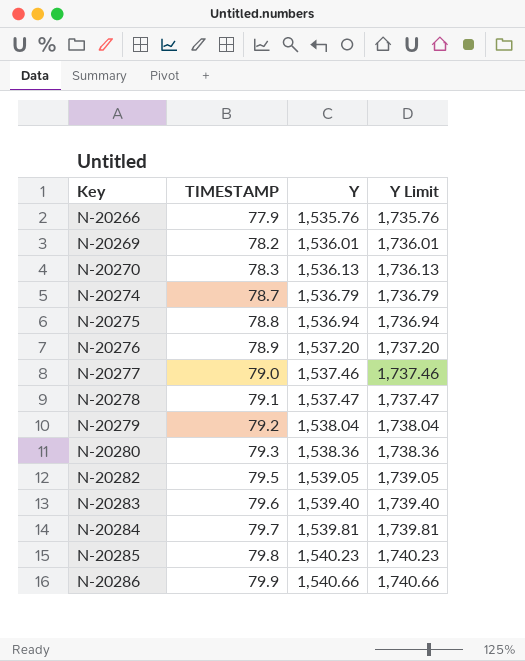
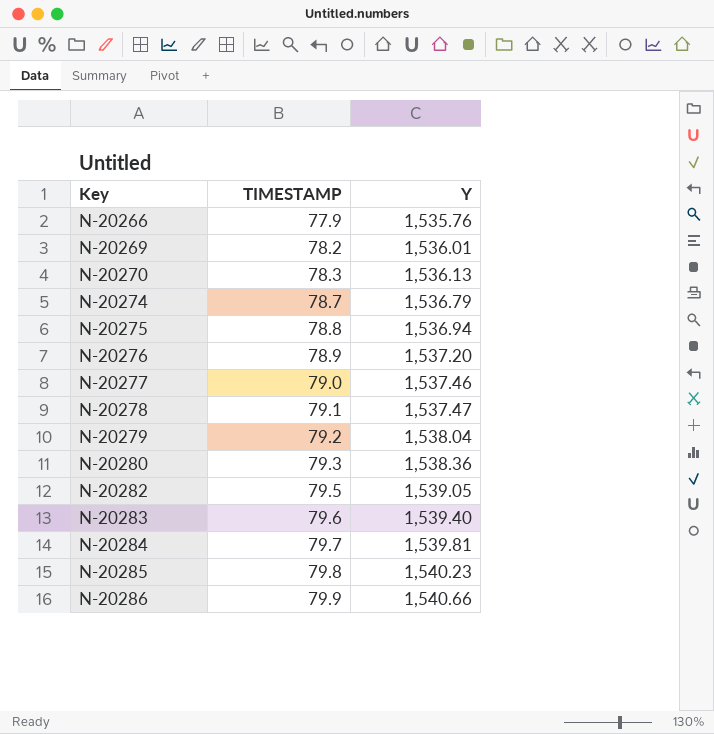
column Y Limit | formula: [Y] + 200 -> none

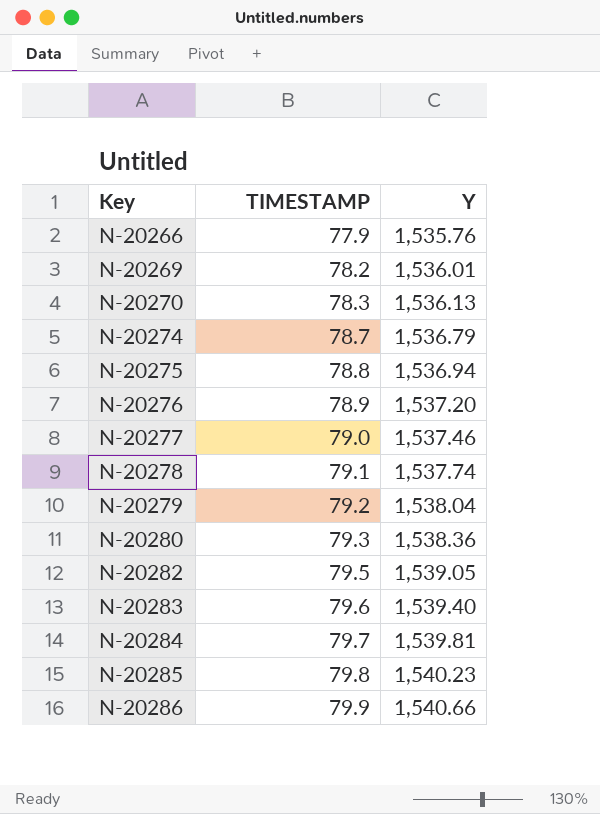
N-20278 | Y: 1,537.47 -> 1,537.74

